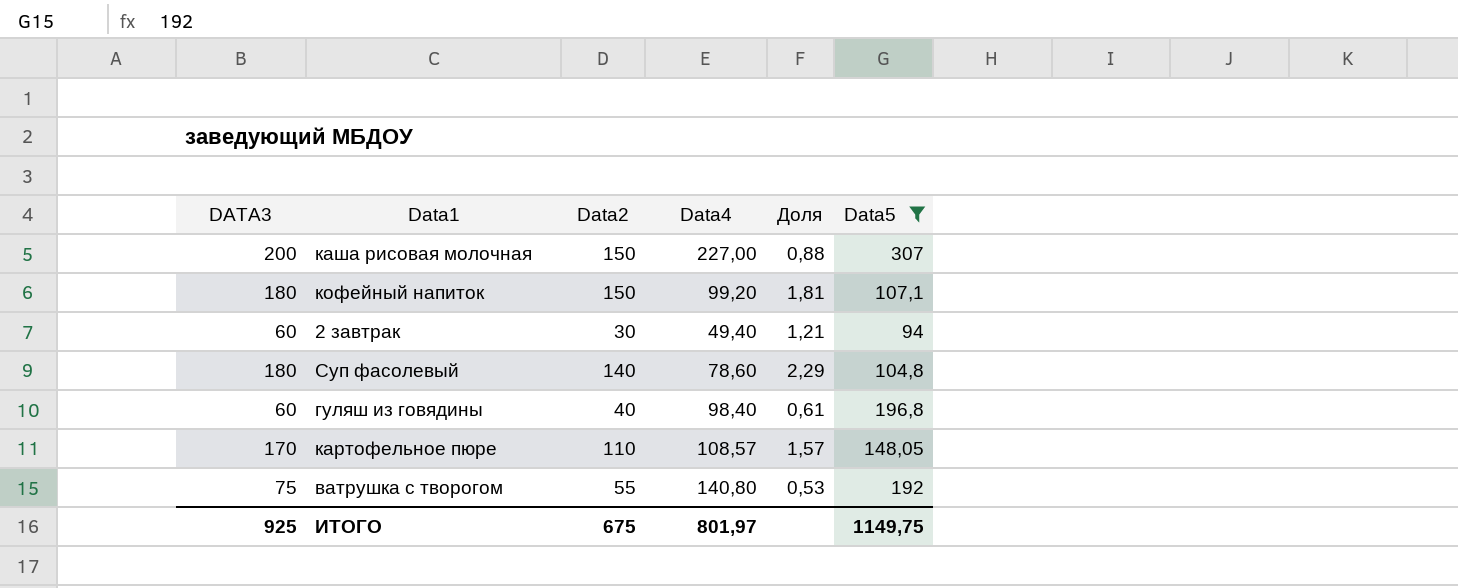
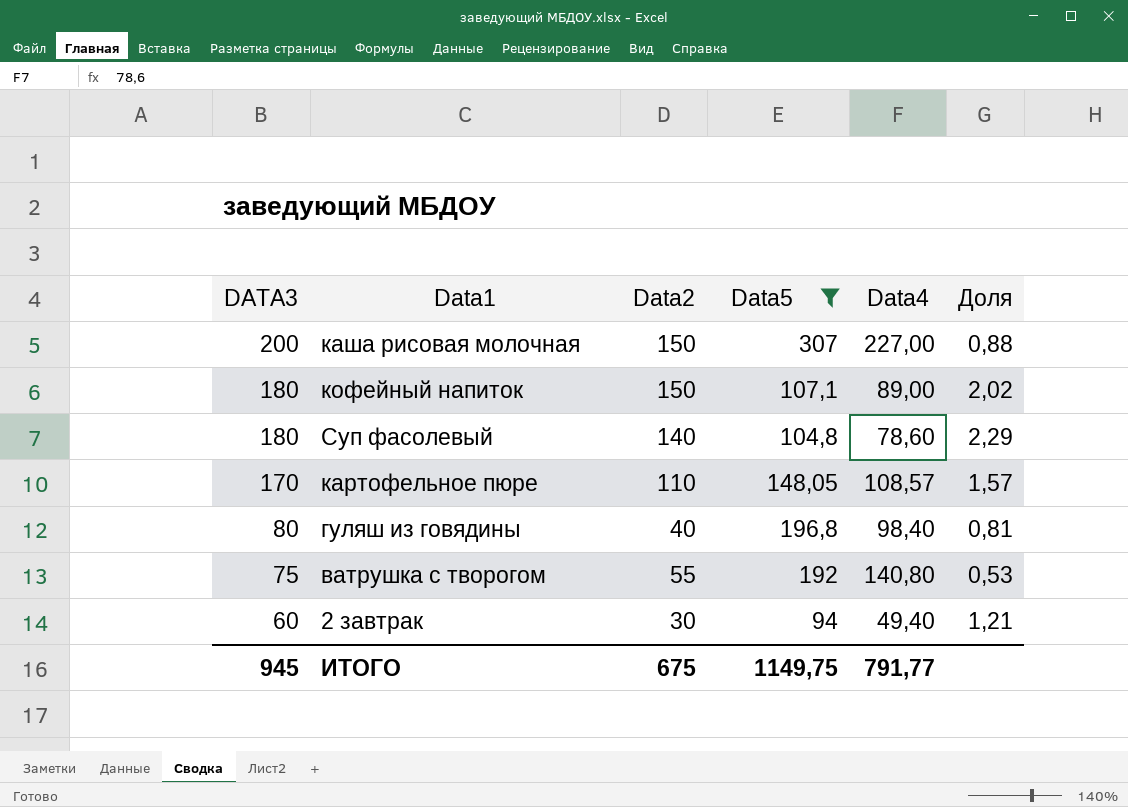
row order: none -> DATA3 descending
column Data5 | position: 6 -> 4
кофейный напиток | Data4: 99,20 -> 89,00
кофейный напиток | Доля: 1,81 -> 2,02
гуляш из говядины | DATA3: 60 -> 80
гуляш из говядины | Доля: 0,61 -> 0,81
ИТОГО | DATA3: 925 -> 945
ИТОГО | Data4: 801,97 -> 791,77

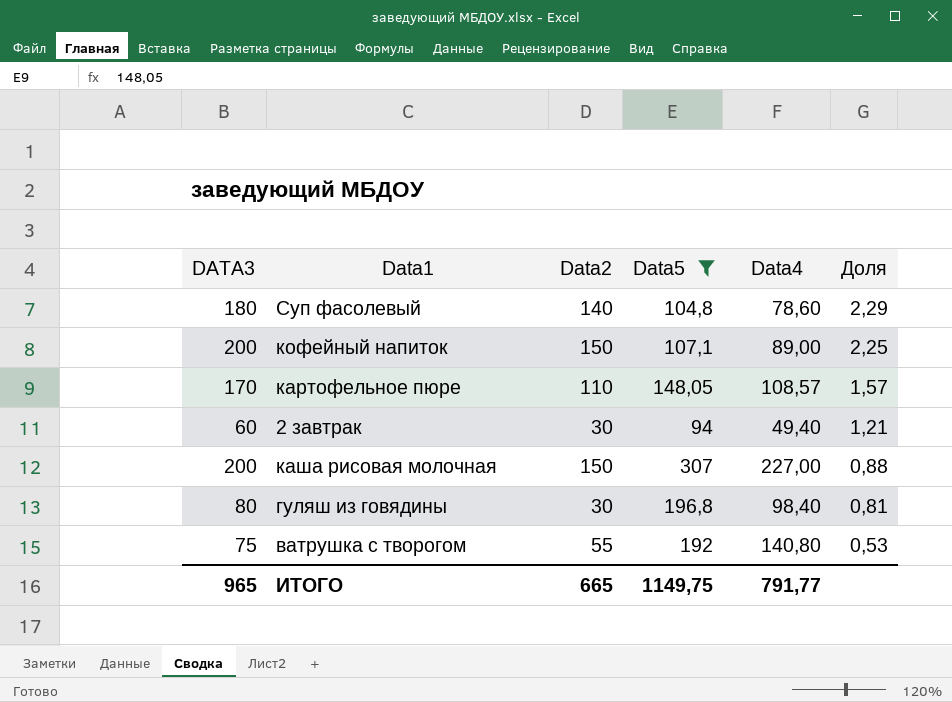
row order: DATA3 descending -> Доля descending
кофейный напиток | DATA3: 180 -> 200
кофейный напиток | Доля: 2,02 -> 2,25
гуляш из говядины | Data2: 40 -> 30
ИТОГО | DATA3: 945 -> 965
ИТОГО | Data2: 675 -> 665

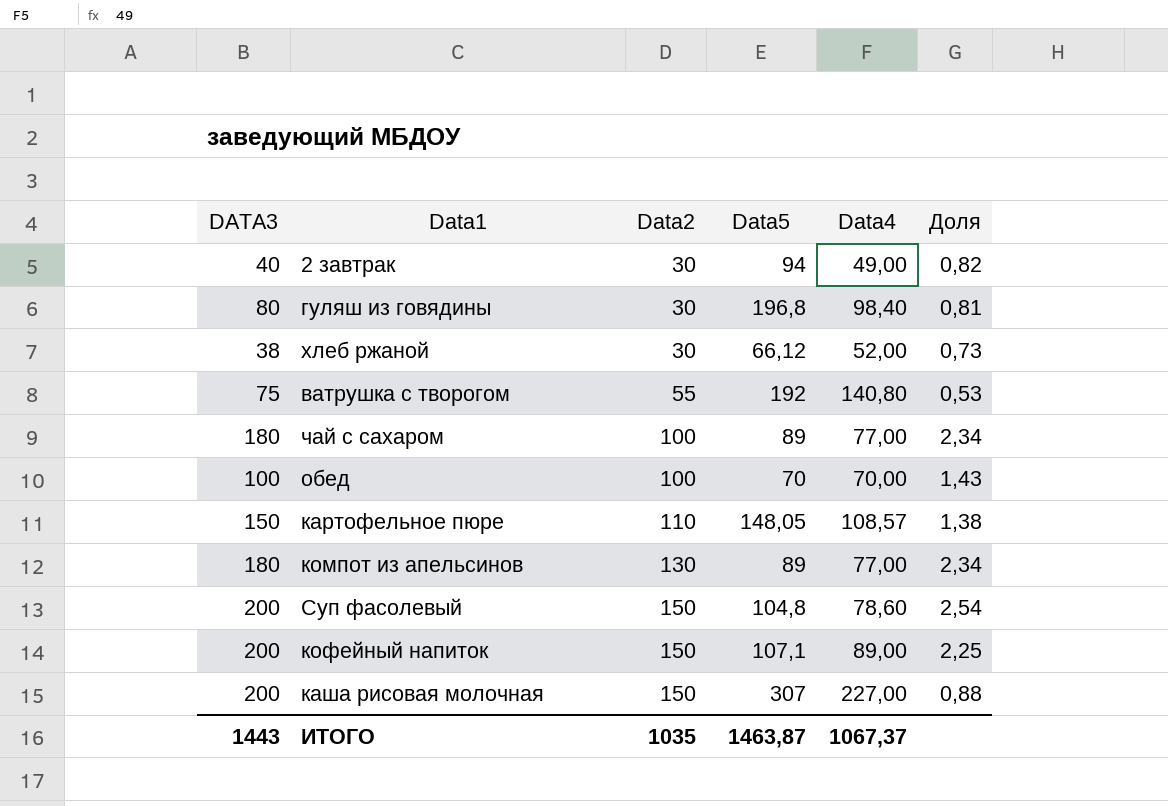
filter: Data5 >= 94 -> none
row order: Доля descending -> Data2 ascending
2 завтрак | DATA3: 60 -> 40
2 завтрак | Data4: 49,40 -> 49,00
2 завтрак | Доля: 1,21 -> 0,82
картофельное пюре | DATA3: 170 -> 150
картофельное пюре | Доля: 1,57 -> 1,38
Суп фасолевый | DATA3: 180 -> 200
Суп фасолевый | Data2: 140 -> 150
Суп фасолевый | Доля: 2,29 -> 2,54
ИТОГО | DATA3: 965 -> 1443
ИТОГО | Data2: 665 -> 1035
ИТОГО | Data5: 1149,75 -> 1463,87
ИТОГО | Data4: 791,77 -> 1067,37

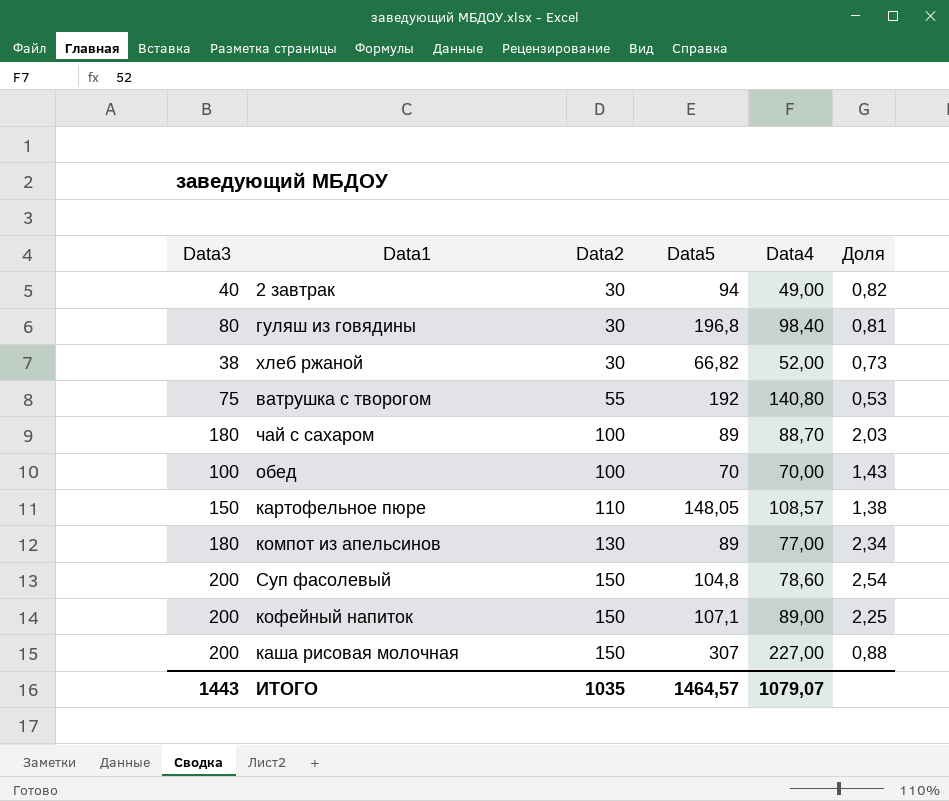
column name: DATA3 -> Data3
хлеб ржаной | Data5: 66,12 -> 66,82
чай с сахаром | Data4: 77,00 -> 88,70
чай с сахаром | Доля: 2,34 -> 2,03
ИТОГО | Data5: 1463,87 -> 1464,57
ИТОГО | Data4: 1067,37 -> 1079,07

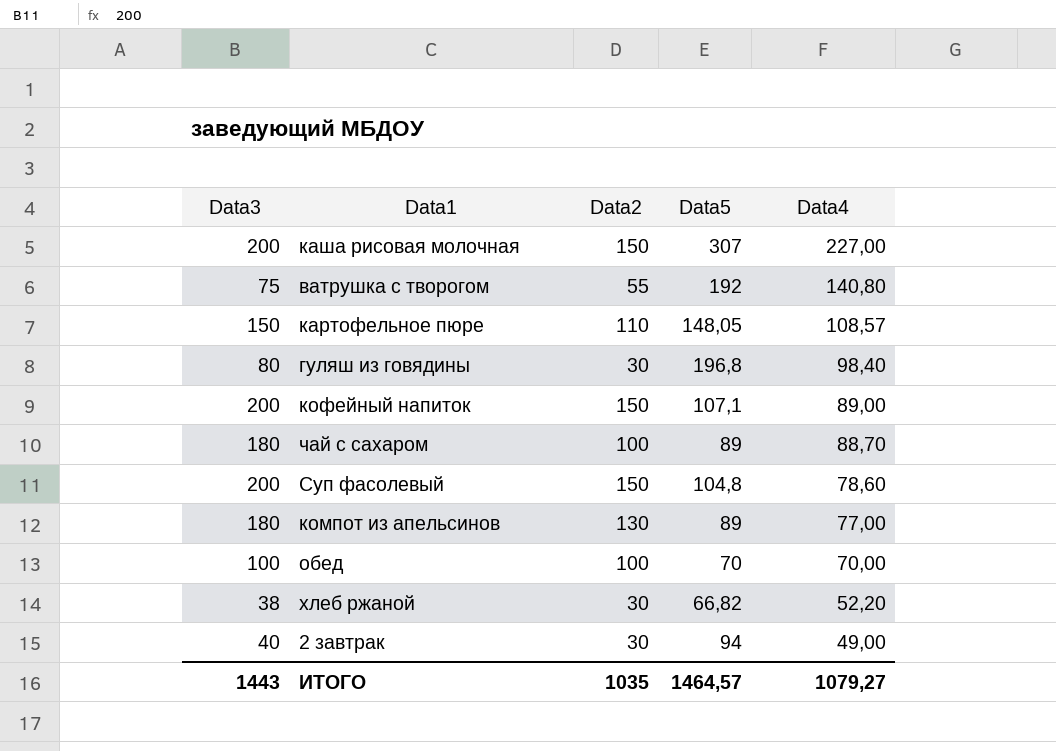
row order: Data2 ascending -> Data4 descending
column Доля | formula: [Data3] / [Data4] -> none
хлеб ржаной | Data4: 52,00 -> 52,20
ИТОГО | Data4: 1079,07 -> 1079,27

